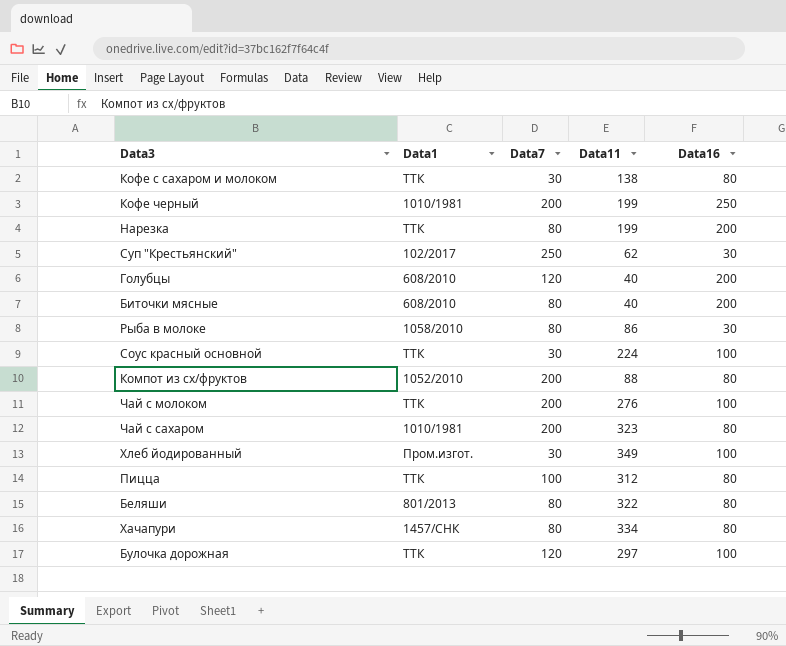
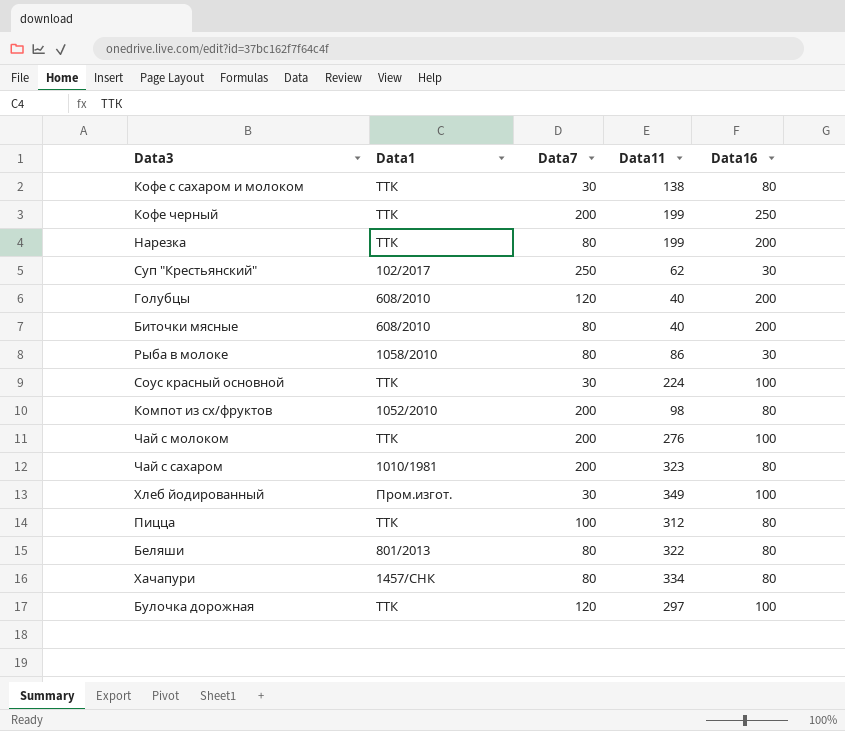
Кофе черный | Data1: 1010/1981 -> ТТК
Компот из сх/фруктов | Data11: 88 -> 98

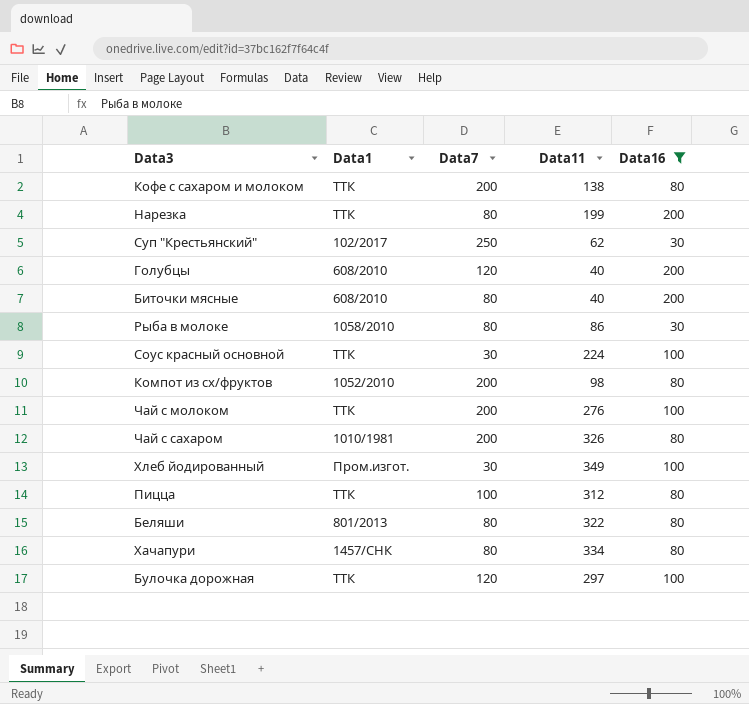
filter: none -> Data16 != 250
Кофе с сахаром и молоком | Data7: 30 -> 200
Чай с сахаром | Data11: 323 -> 326

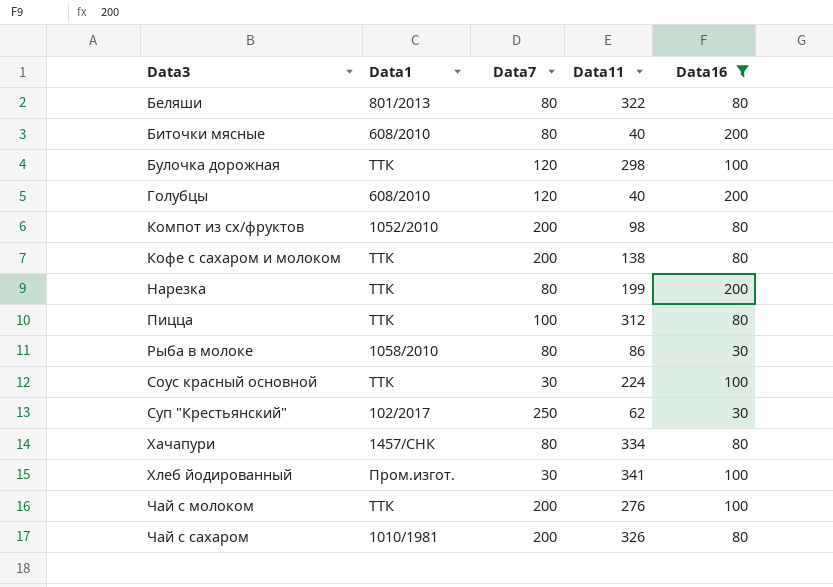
row order: none -> Data3 ascending
Булочка дорожная | Data11: 297 -> 298
Хлеб йодированный | Data11: 349 -> 341

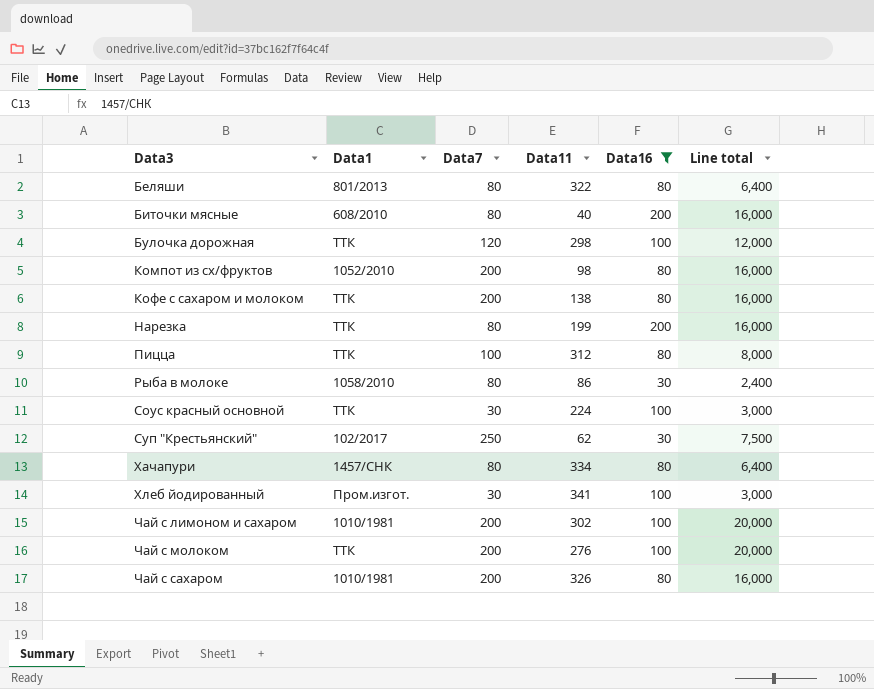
column Line total | formula: none -> [Data7] * [Data16]
row Голубцы: 608/2010 | 120 | 40 | 200 -> none
row Чай с лимоном и сахаром: none -> 1010/1981 | 200 | 302 | 100 | 20,000

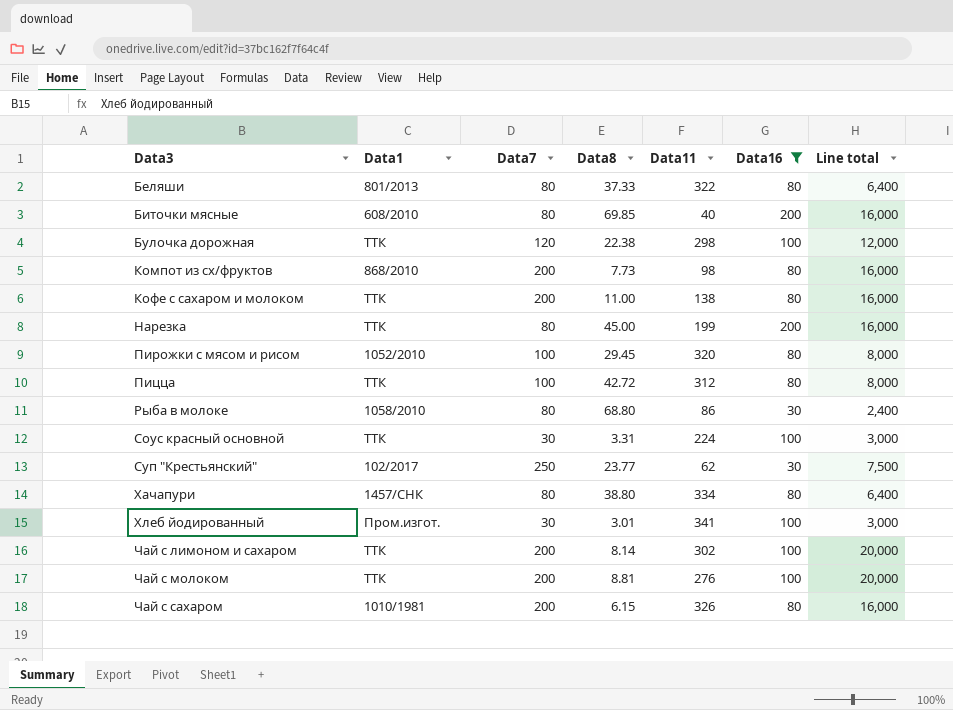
column Data8 | position: none -> 4
Компот из сх/фруктов | Data1: 1052/2010 -> 868/2010
row Пирожки с мясом и рисом: none -> 1052/2010 | 100 | 29.45 | 320 | 80 | 8,000
Чай с лимоном и сахаром | Data1: 1010/1981 -> ТТК

